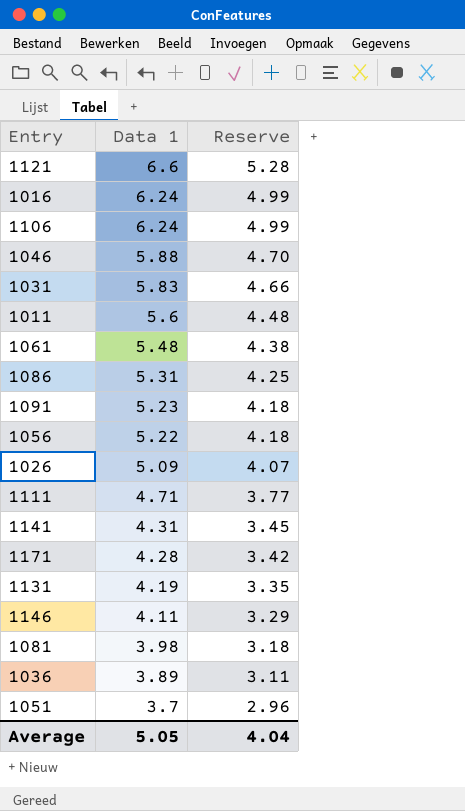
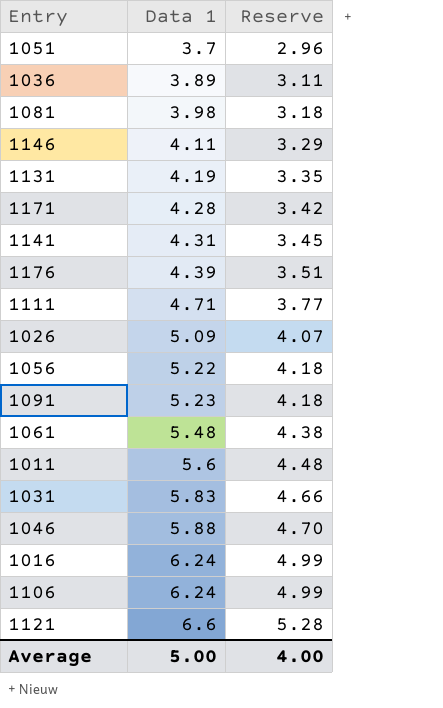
row order: Data 1 descending -> Data 1 ascending
row 1086: 5.31 | 4.25 -> none
row 1176: none -> 4.39 | 3.51
Average | Data 1: 5.05 -> 5.00
Average | Reserve: 4.04 -> 4.00

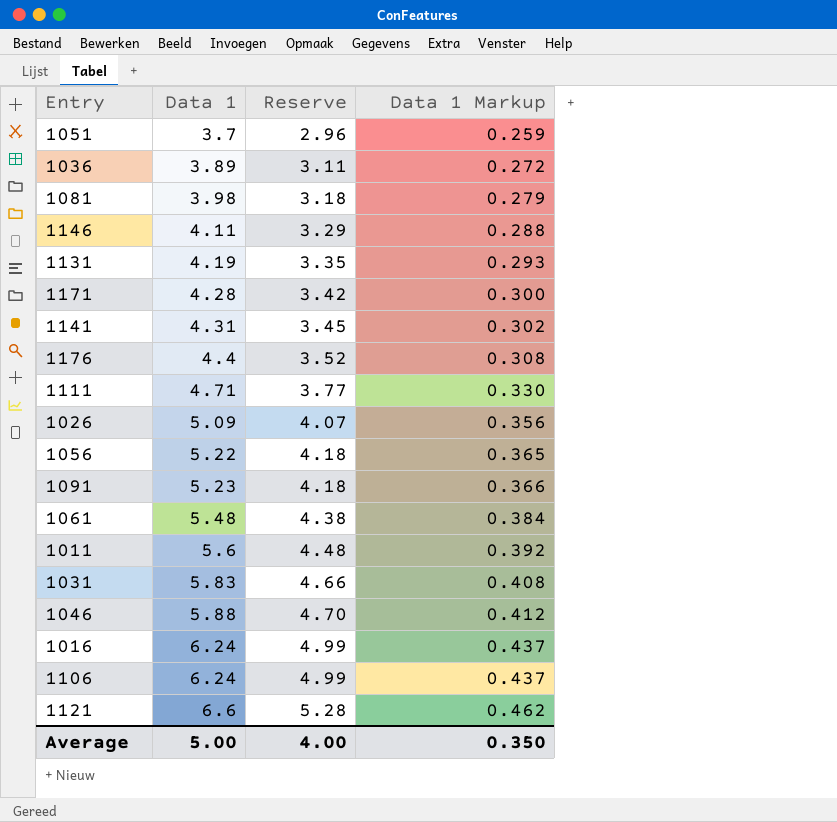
column Data 1 Markup | formula: none -> [Data 1] * 0.07
1176 | Data 1: 4.39 -> 4.4
1176 | Reserve: 3.51 -> 3.52

